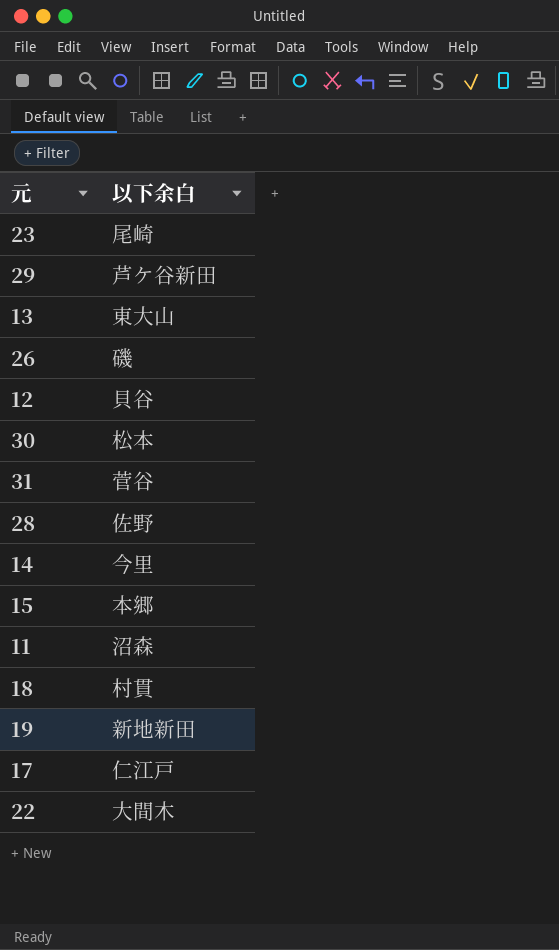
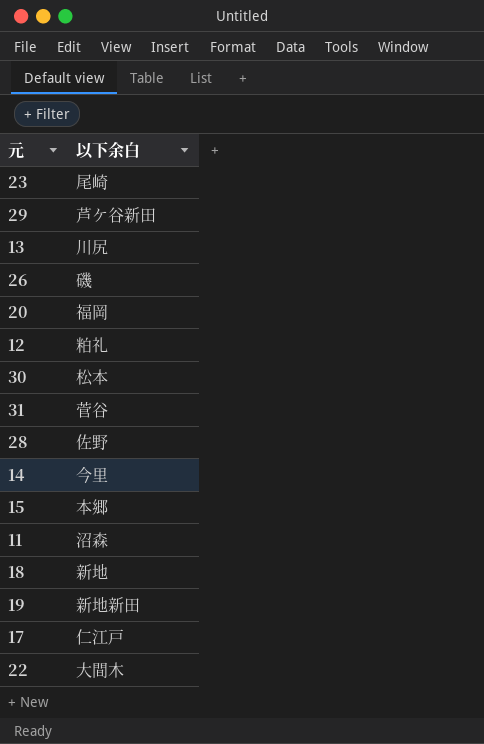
13 | 以下余白: 東大山 -> 川尻
row 20: none -> 福岡
12 | 以下余白: 貝谷 -> 粕礼
18 | 以下余白: 村貫 -> 新地

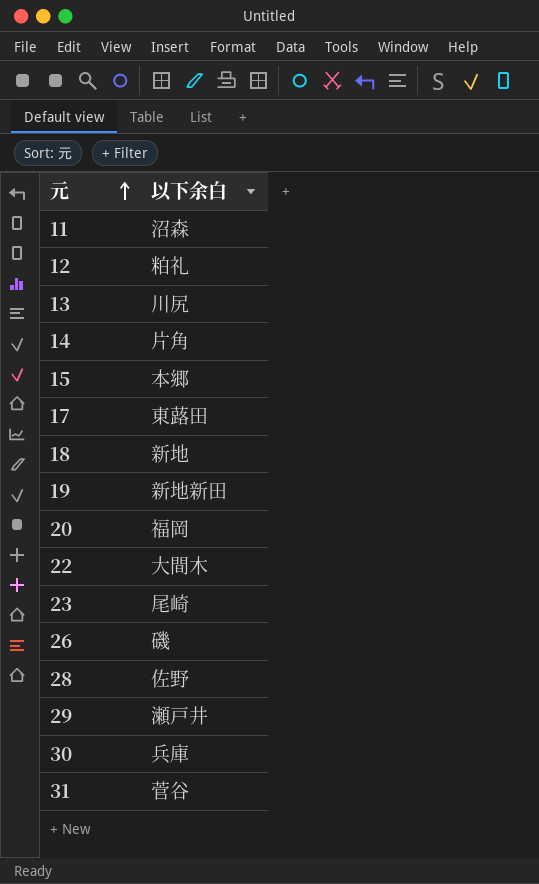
row order: none -> 元 ascending
14 | 以下余白: 今里 -> 片角
17 | 以下余白: 仁江戸 -> 東蕗田
29 | 以下余白: 芦ケ谷新田 -> 瀬戸井
30 | 以下余白: 松本 -> 兵庫

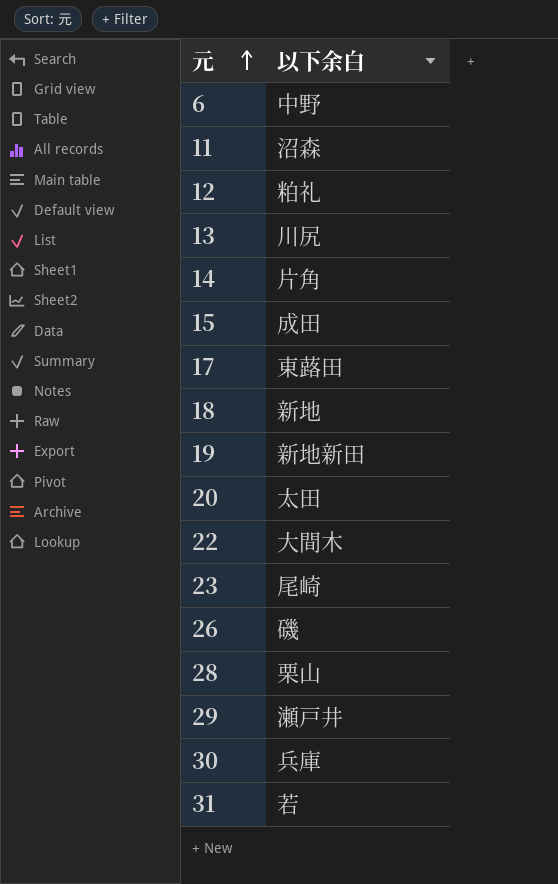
row 6: none -> 中野
15 | 以下余白: 本郷 -> 成田
20 | 以下余白: 福岡 -> 太田
28 | 以下余白: 佐野 -> 栗山
31 | 以下余白: 菅谷 -> 若

